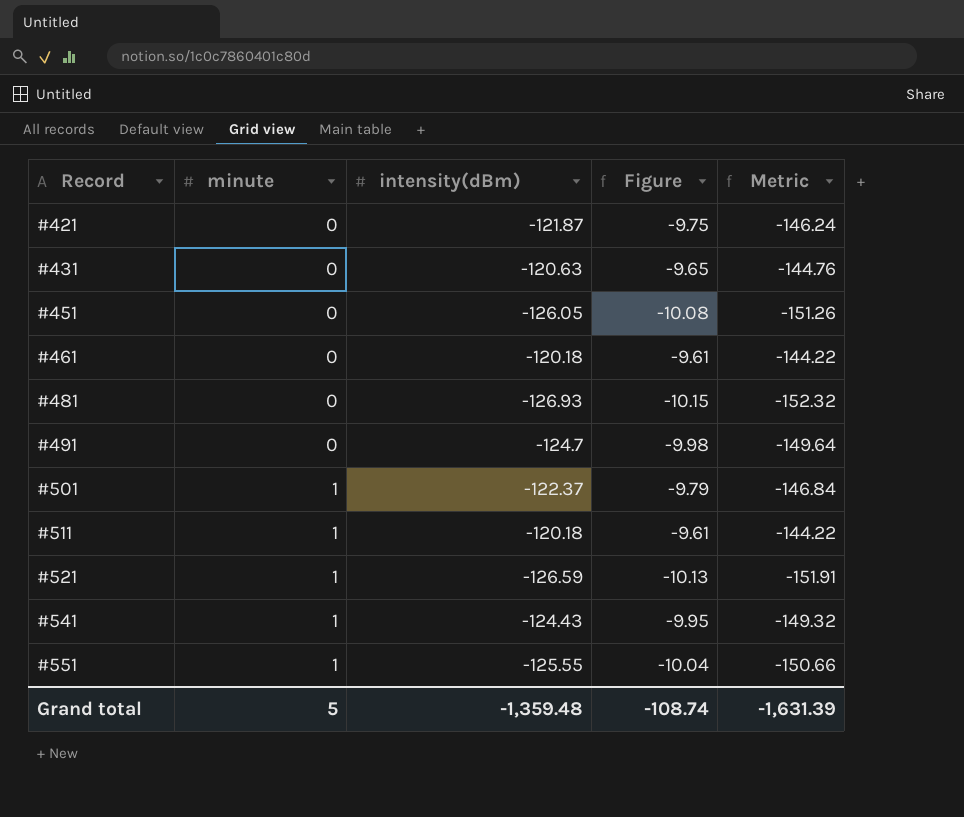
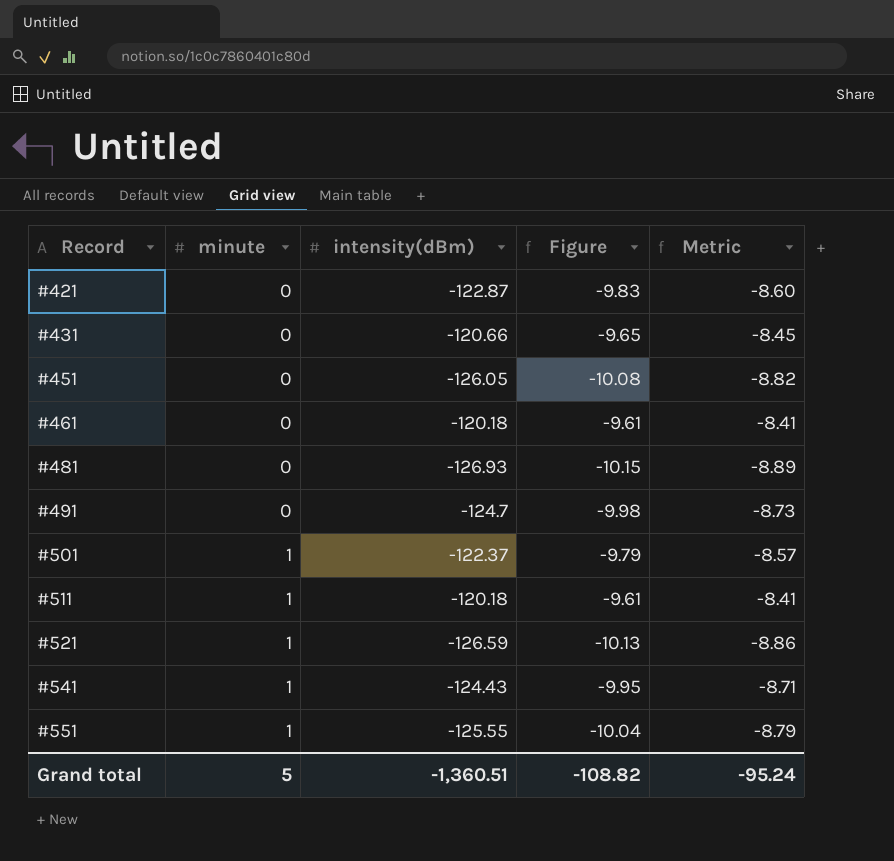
column Metric | formula: [intensity(dBm)] * 1.2 -> [intensity(dBm)] * 0.07
#421 | intensity(dBm): -121.87 -> -122.87
#421 | Figure: -9.75 -> -9.83
#431 | intensity(dBm): -120.63 -> -120.66
Grand total | intensity(dBm): -1,359.48 -> -1,360.51
Grand total | Figure: -108.74 -> -108.82
Grand total | Metric: -1,631.39 -> -95.24

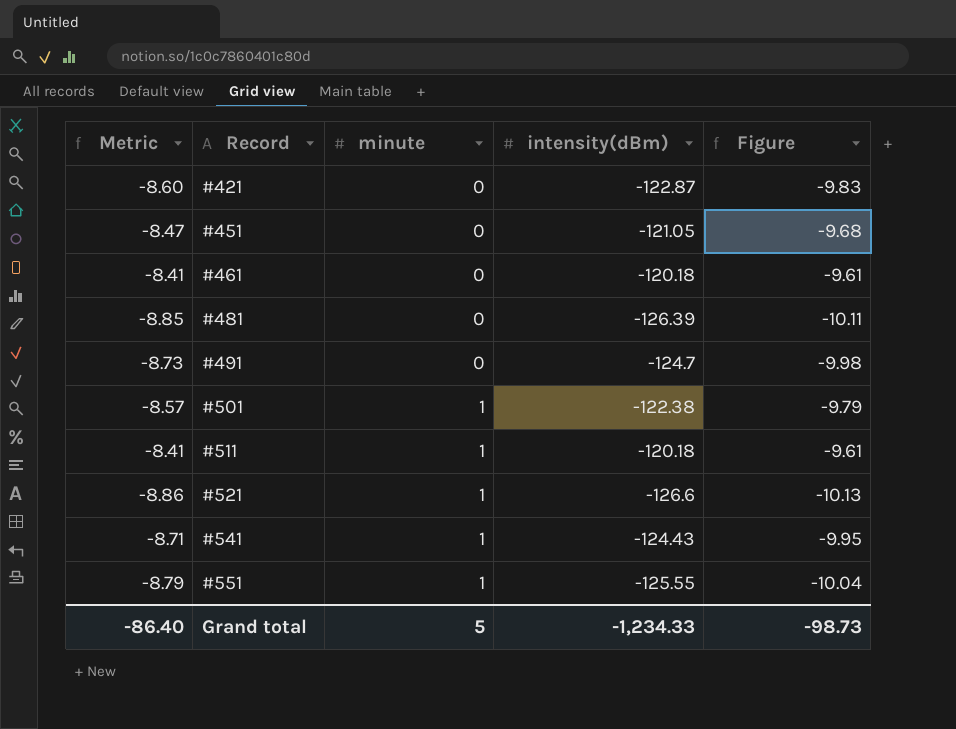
column Metric | position: 5 -> 1
row #431: 0 | -120.66 | -9.65 | -8.45 -> none
#451 | Metric: -8.82 -> -8.47
#451 | intensity(dBm): -126.05 -> -121.05
#451 | Figure: -10.08 -> -9.68
#481 | Metric: -8.89 -> -8.85
#481 | intensity(dBm): -126.93 -> -126.39
#481 | Figure: -10.15 -> -10.11
#501 | intensity(dBm): -122.37 -> -122.38
#521 | intensity(dBm): -126.59 -> -126.6
Grand total | Metric: -95.24 -> -86.40
Grand total | intensity(dBm): -1,360.51 -> -1,234.33
Grand total | Figure: -108.82 -> -98.73

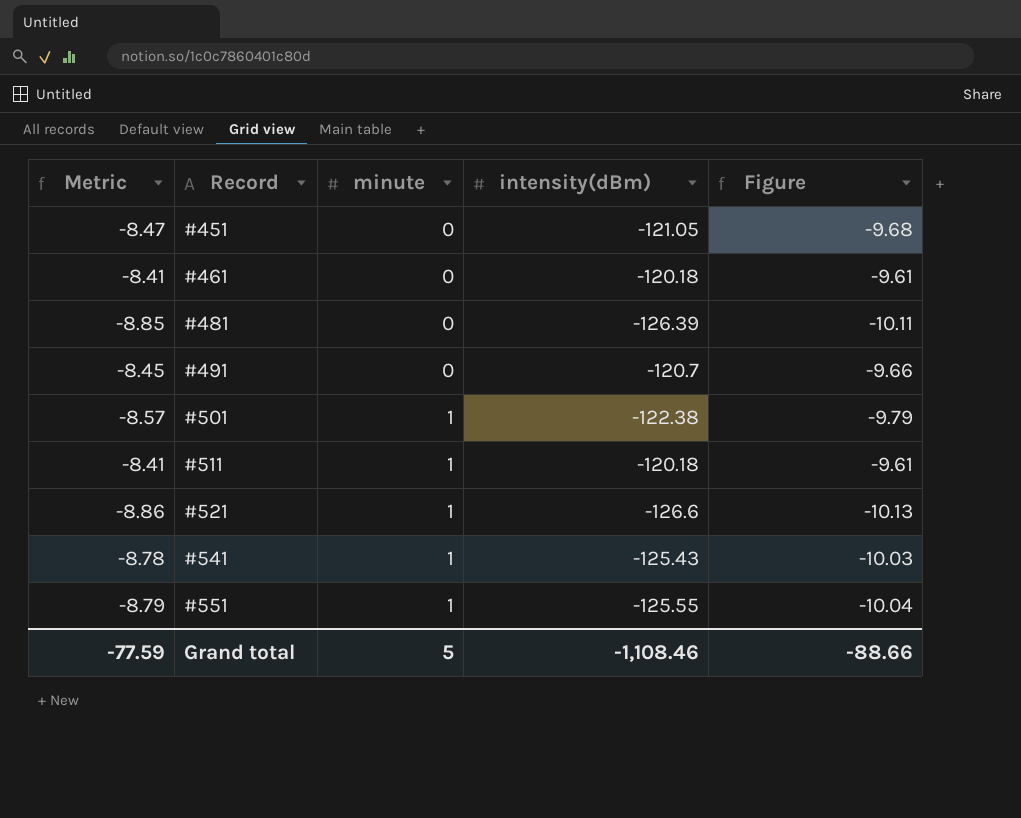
row #421: -8.60 | 0 | -122.87 | -9.83 -> none
#491 | Metric: -8.73 -> -8.45
#491 | intensity(dBm): -124.7 -> -120.7
#491 | Figure: -9.98 -> -9.66
#541 | Metric: -8.71 -> -8.78
#541 | intensity(dBm): -124.43 -> -125.43
#541 | Figure: -9.95 -> -10.03
Grand total | Metric: -86.40 -> -77.59
Grand total | intensity(dBm): -1,234.33 -> -1,108.46
Grand total | Figure: -98.73 -> -88.66

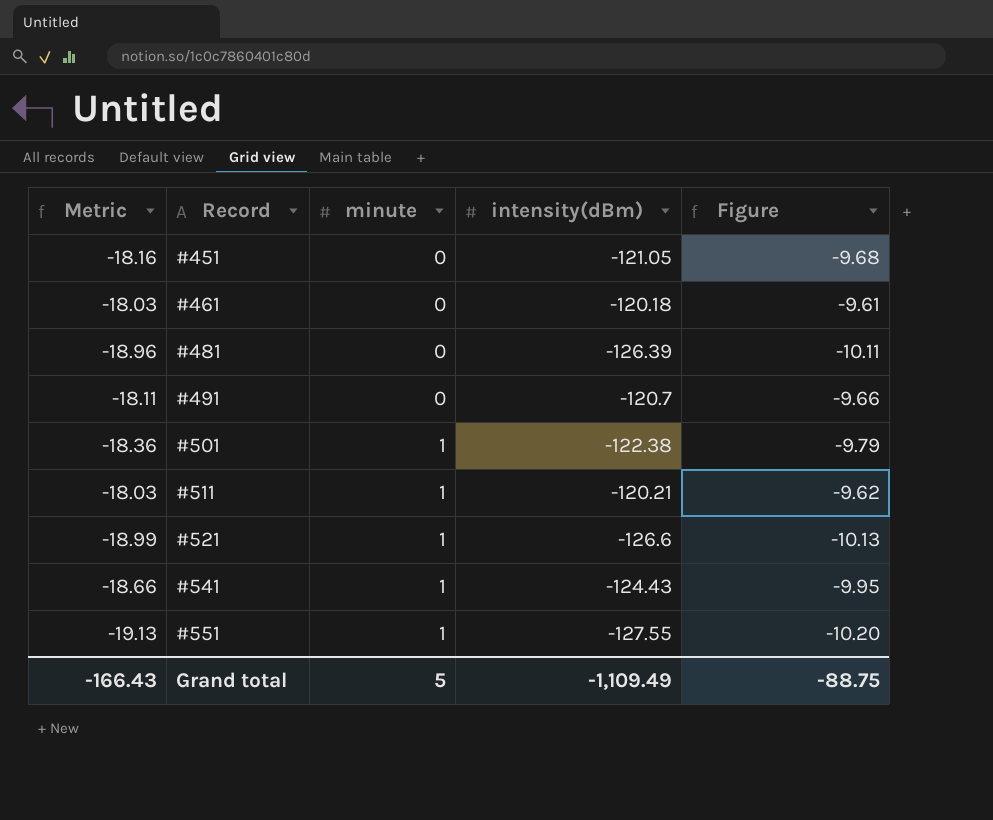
column Metric | formula: [intensity(dBm)] * 0.07 -> [intensity(dBm)] * 0.15
#511 | intensity(dBm): -120.18 -> -120.21
#511 | Figure: -9.61 -> -9.62
#541 | intensity(dBm): -125.43 -> -124.43
#541 | Figure: -10.03 -> -9.95
#551 | intensity(dBm): -125.55 -> -127.55
#551 | Figure: -10.04 -> -10.20
Grand total | Metric: -77.59 -> -166.43
Grand total | intensity(dBm): -1,108.46 -> -1,109.49
Grand total | Figure: -88.66 -> -88.75

